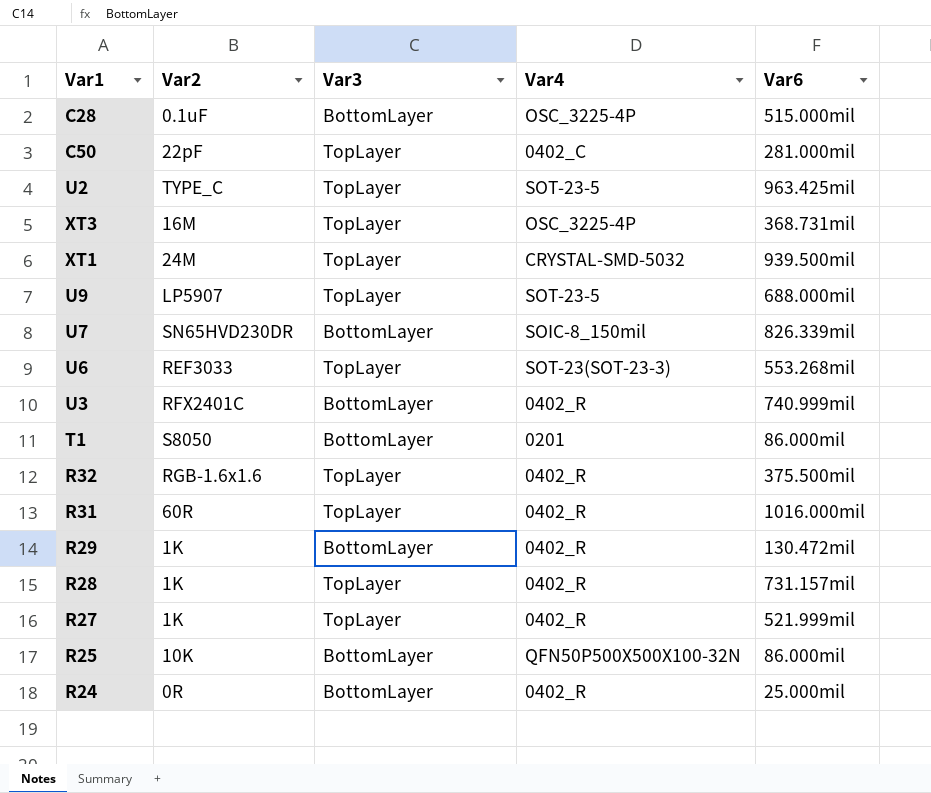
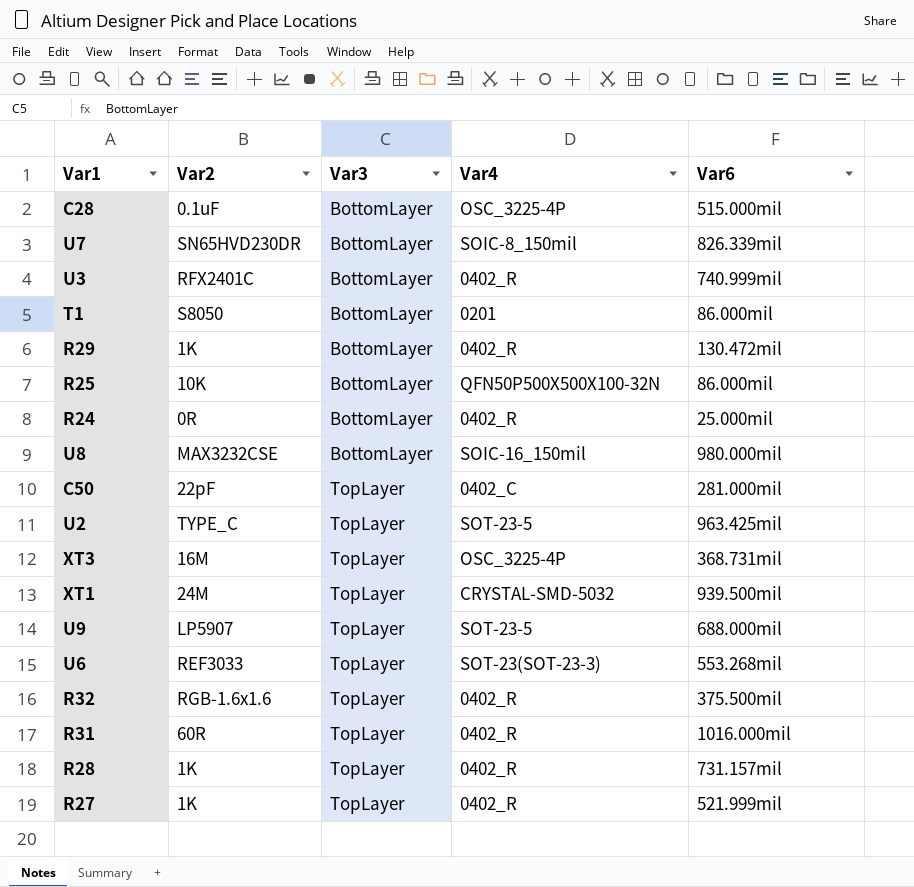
row order: none -> Var3 ascending
row U8: none -> MAX3232CSE | BottomLayer | SOIC-16_150mil | 980.000mil

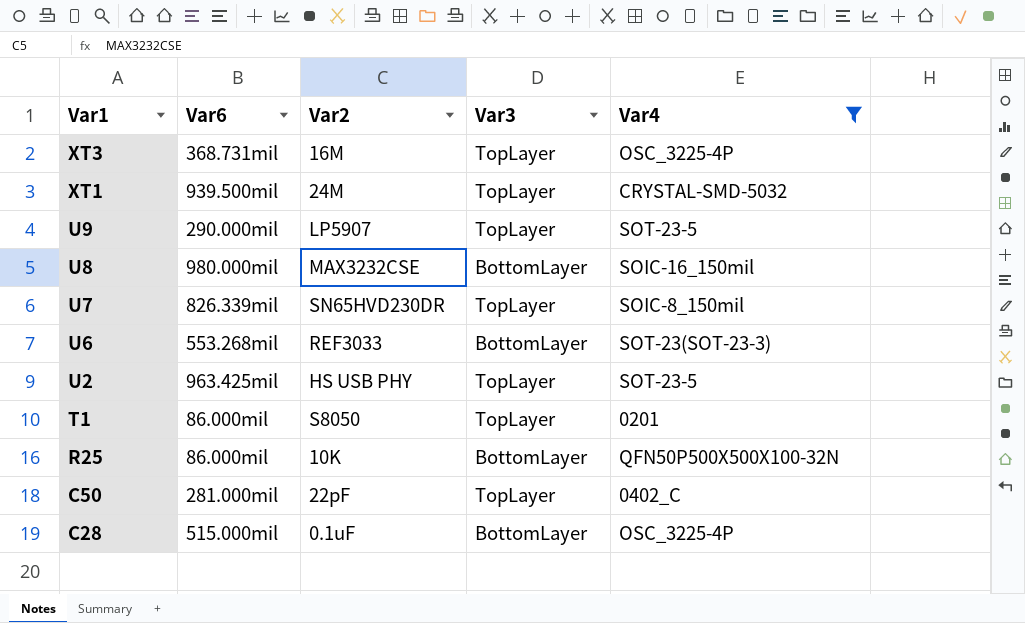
filter: none -> Var4 != 0402_R
row order: Var3 ascending -> Var1 descending
column Var6 | position: 5 -> 2
U9 | Var6: 688.000mil -> 290.000mil
U7 | Var3: BottomLayer -> TopLayer
U6 | Var3: TopLayer -> BottomLayer
U2 | Var2: TYPE_C -> HS USB PHY
T1 | Var3: BottomLayer -> TopLayer

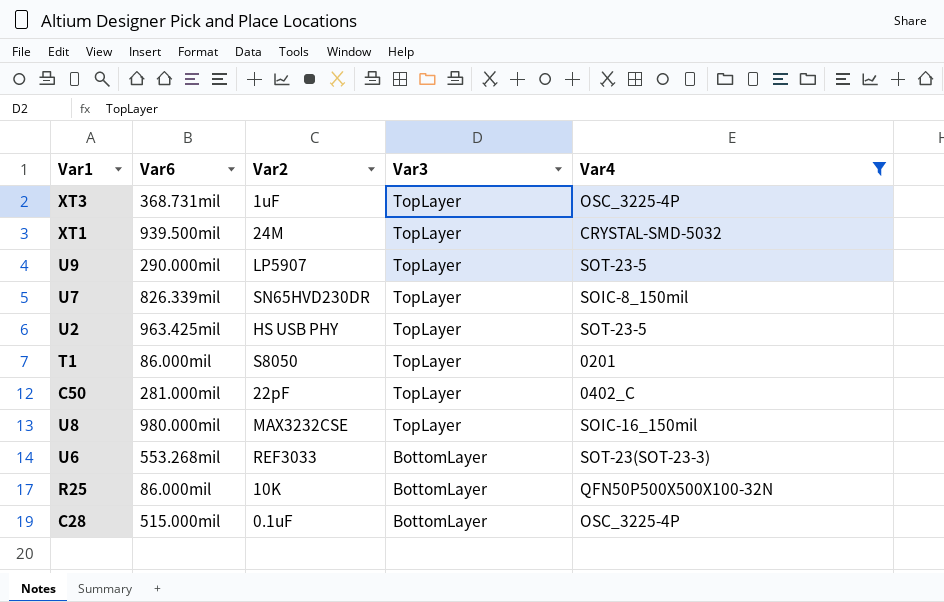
row order: Var1 descending -> Var3 descending
XT3 | Var2: 16M -> 1uF
U8 | Var3: BottomLayer -> TopLayer

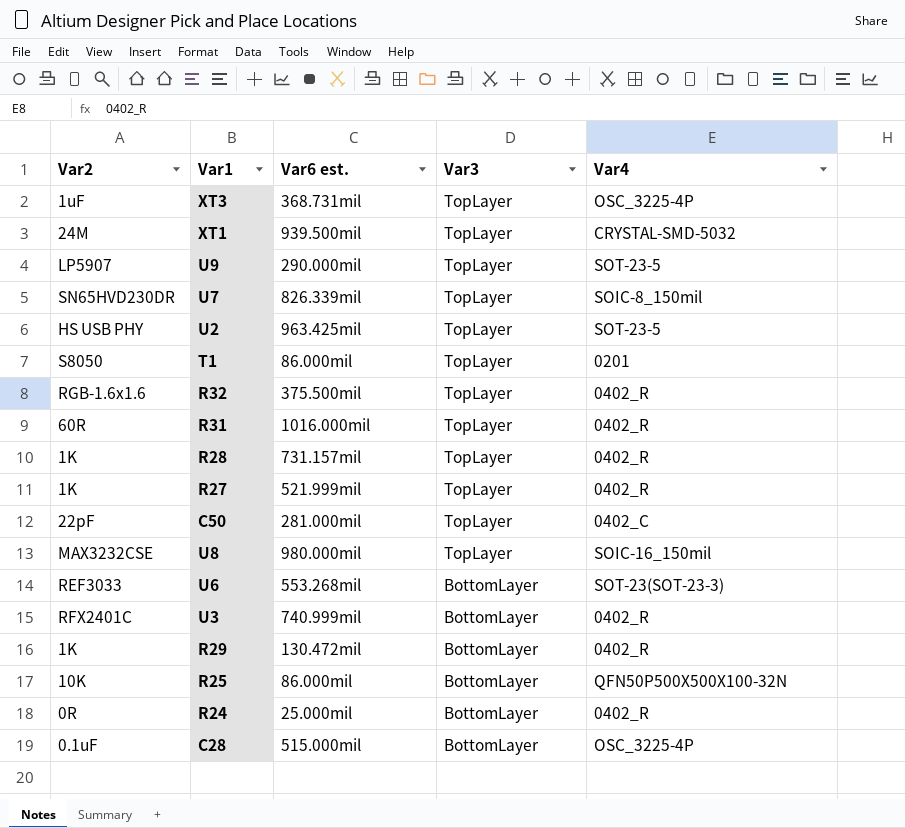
filter: Var4 != 0402_R -> none
column Var2 | position: 3 -> 1
column name: Var6 -> Var6 est.

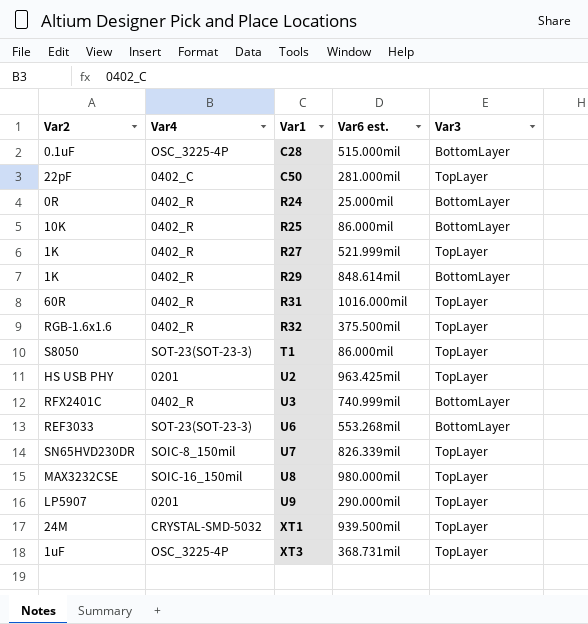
row order: Var3 descending -> Var1 ascending
column Var4 | position: 5 -> 2
row R28: 1K | 731.157mil | TopLayer | 0402_R -> none
R25 | Var4: QFN50P500X500X100-32N -> 0402_R
R29 | Var6 est.: 130.472mil -> 848.614mil
T1 | Var4: 0201 -> SOT-23(SOT-23-3)
U2 | Var4: SOT-23-5 -> 0201
U9 | Var4: SOT-23-5 -> 0201

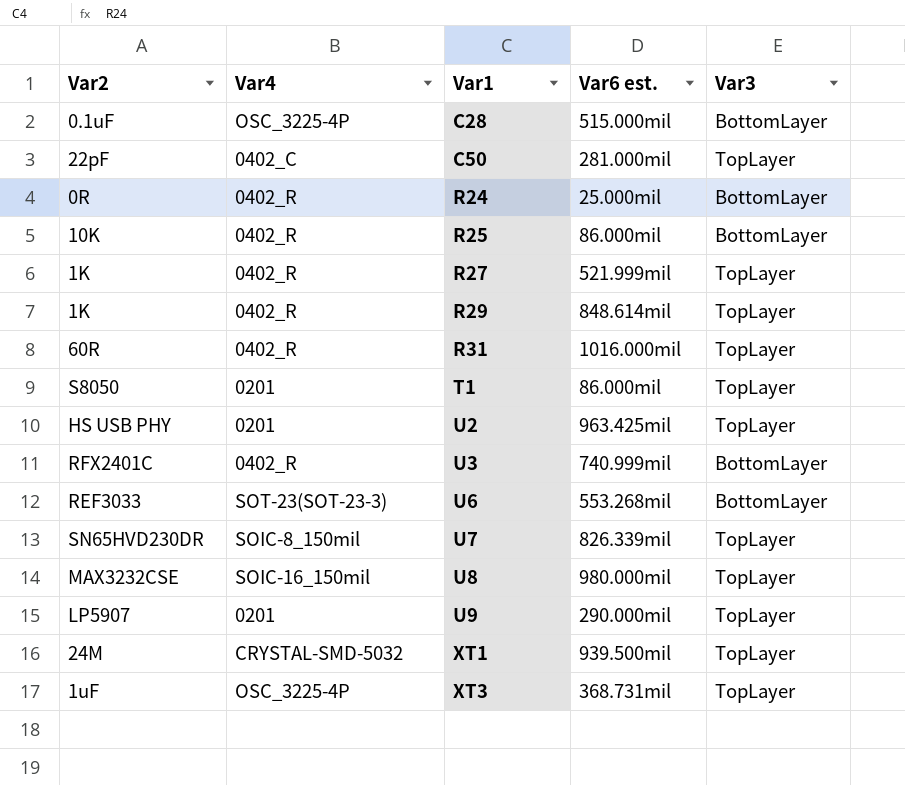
row R32: RGB-1.6x1.6 | 0402_R | 375.500mil | TopLayer -> none
R29 | Var3: BottomLayer -> TopLayer
T1 | Var4: SOT-23(SOT-23-3) -> 0201

